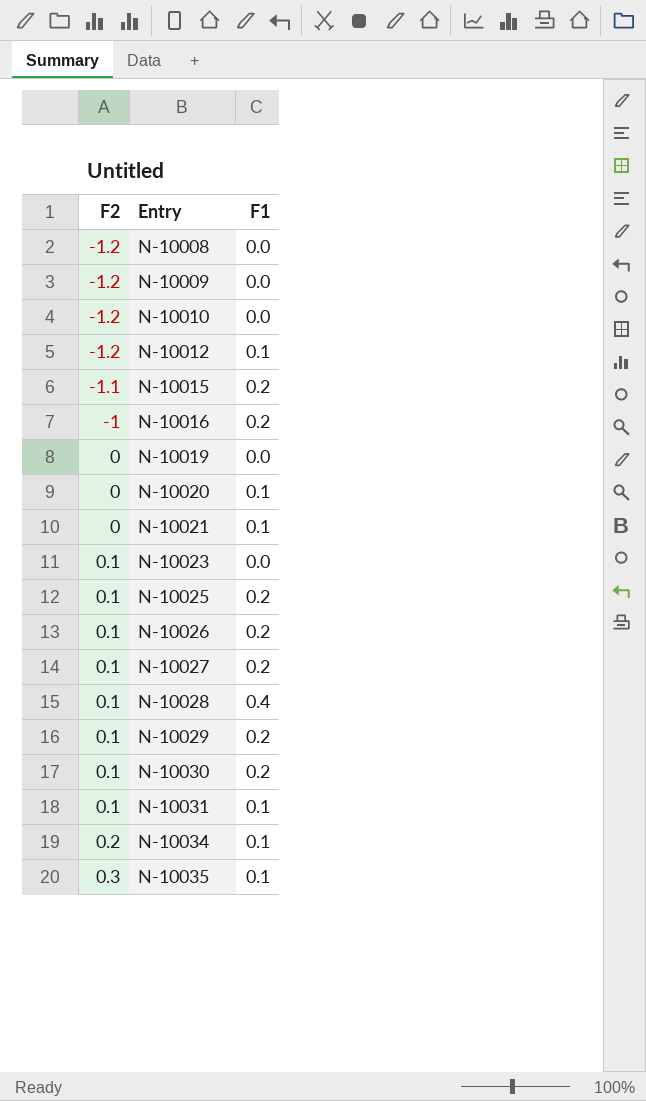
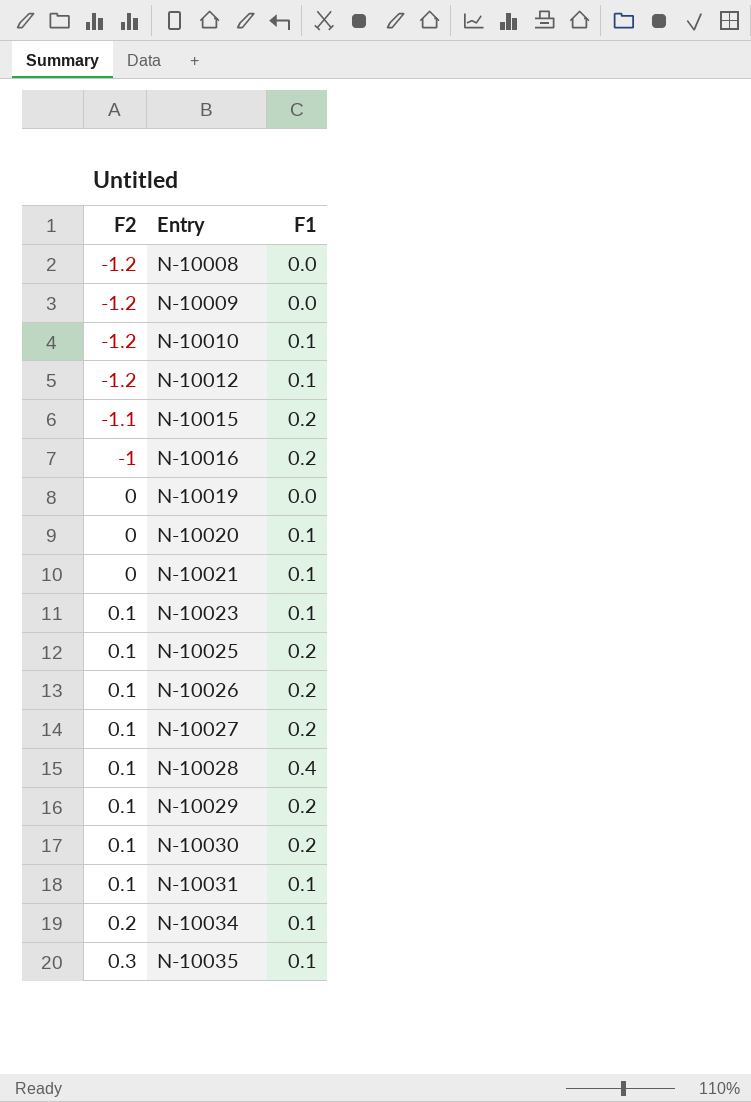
N-10010 | F1: 0.0 -> 0.1
N-10023 | F1: 0.0 -> 0.1

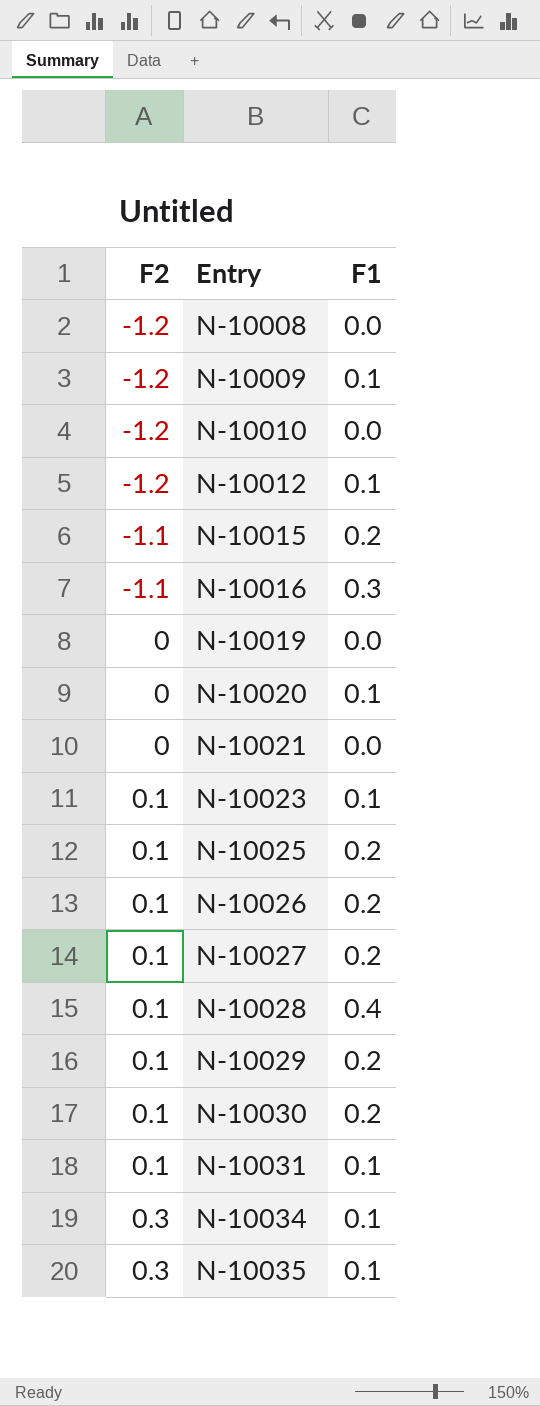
N-10009 | F1: 0.0 -> 0.1
N-10010 | F1: 0.1 -> 0.0
N-10016 | F2: -1 -> -1.1
N-10016 | F1: 0.2 -> 0.3
N-10021 | F1: 0.1 -> 0.0
N-10034 | F2: 0.2 -> 0.3

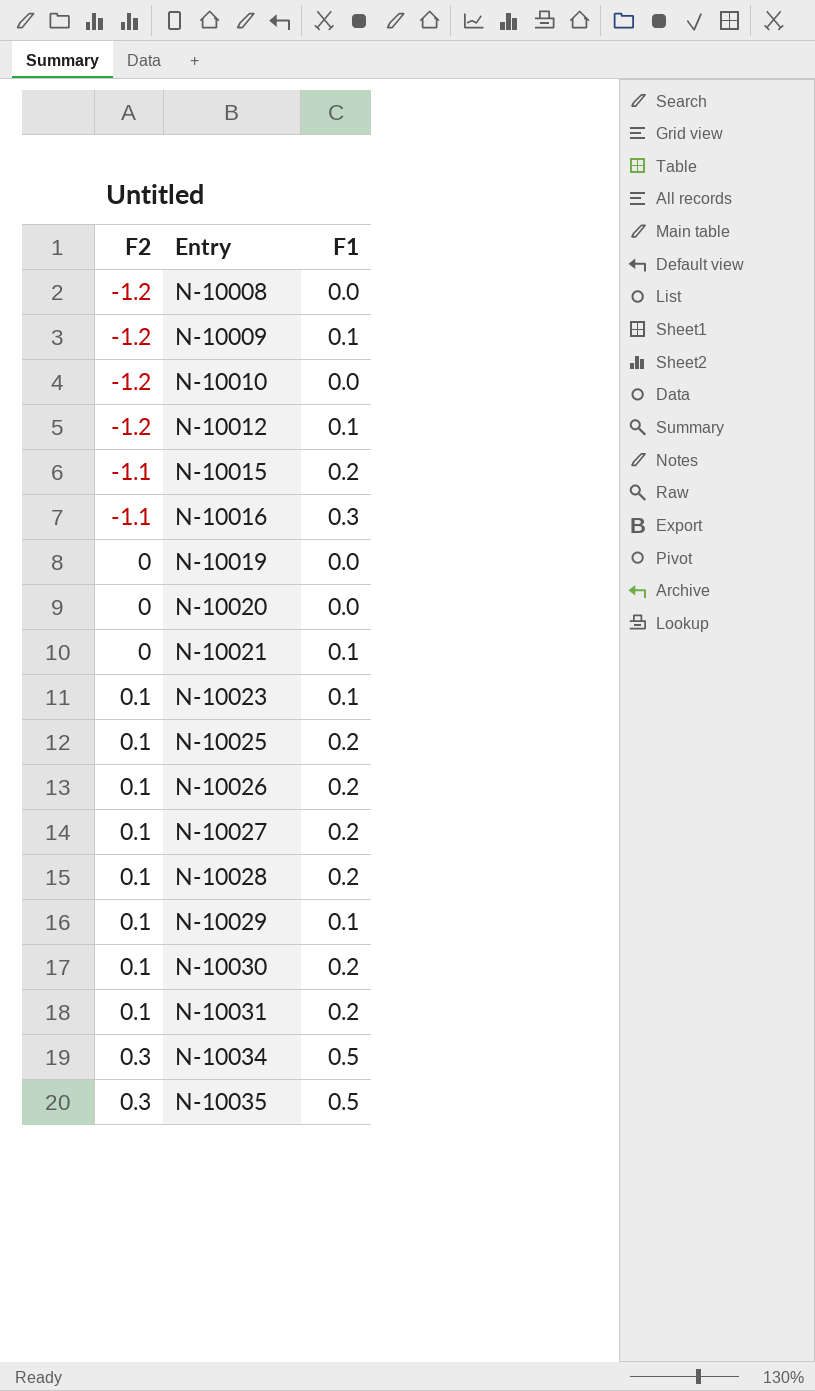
N-10020 | F1: 0.1 -> 0.0
N-10021 | F1: 0.0 -> 0.1
N-10028 | F1: 0.4 -> 0.2
N-10029 | F1: 0.2 -> 0.1
N-10031 | F1: 0.1 -> 0.2
N-10034 | F1: 0.1 -> 0.5
N-10035 | F1: 0.1 -> 0.5

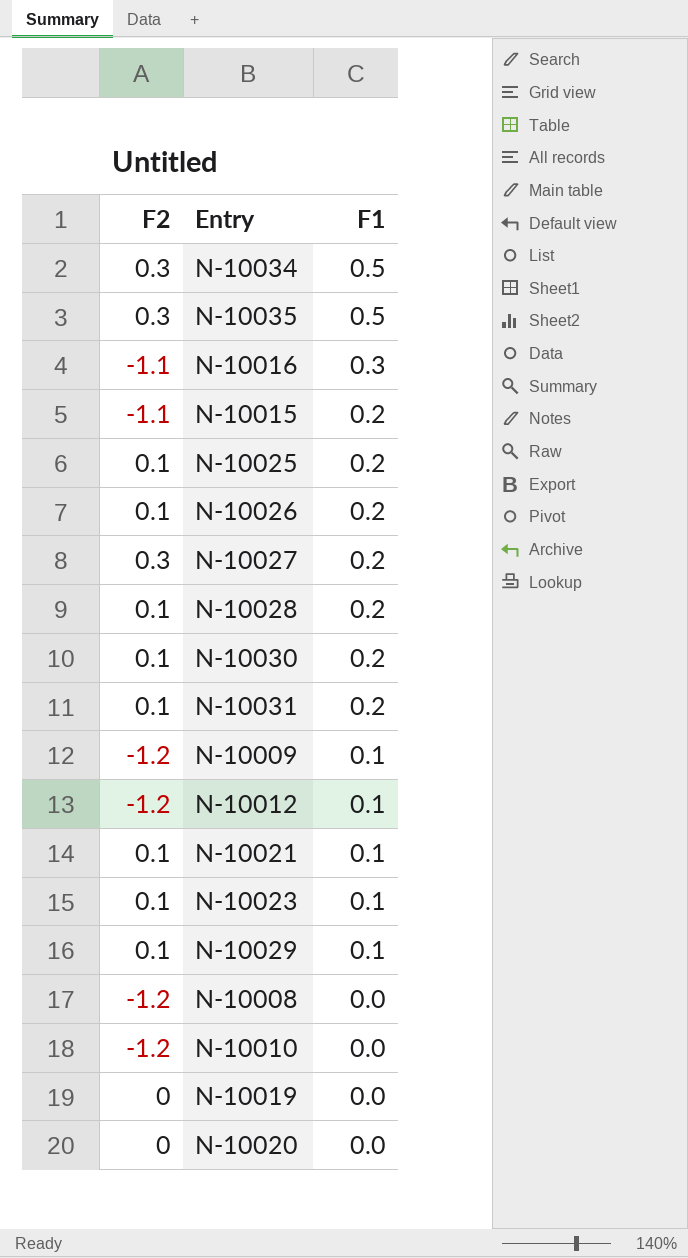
row order: F2 ascending -> F1 descending
N-10027 | F2: 0.1 -> 0.3
N-10021 | F2: 0 -> 0.1

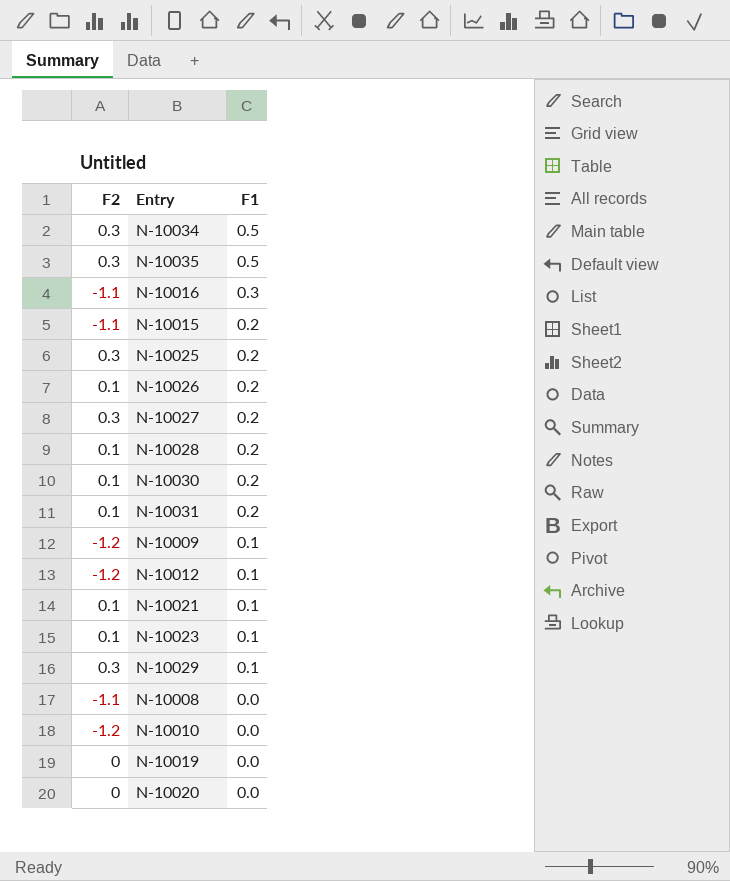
N-10025 | F2: 0.1 -> 0.3
N-10029 | F2: 0.1 -> 0.3
N-10008 | F2: -1.2 -> -1.1

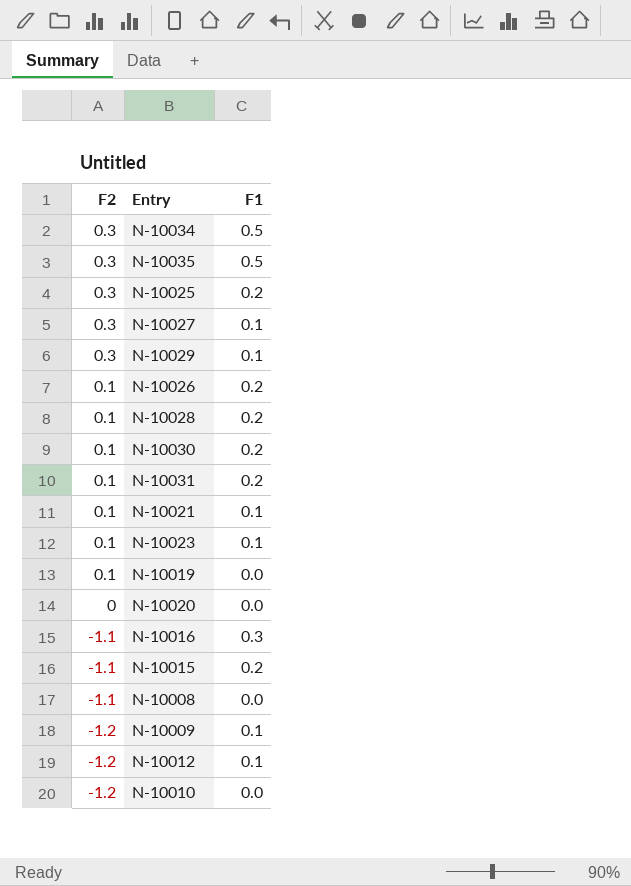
row order: F1 descending -> F2 descending
N-10027 | F1: 0.2 -> 0.1
N-10019 | F2: 0 -> 0.1

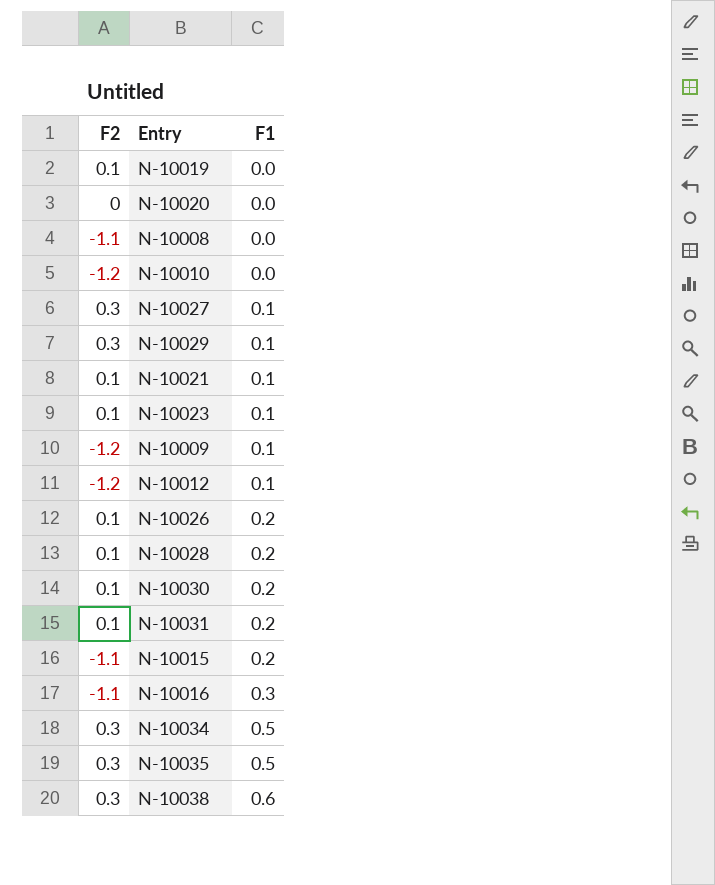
row order: F2 descending -> F1 ascending
row N-10025: 0.3 | 0.2 -> none
row N-10038: none -> 0.3 | 0.6

